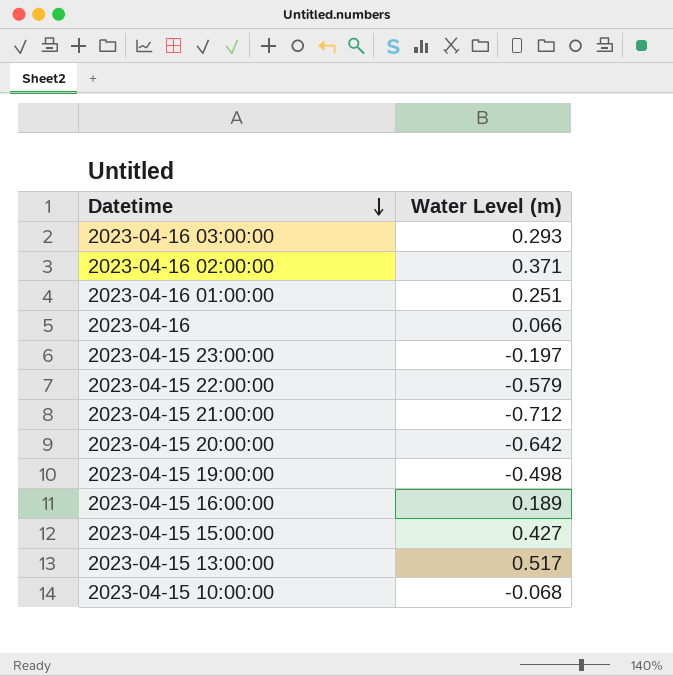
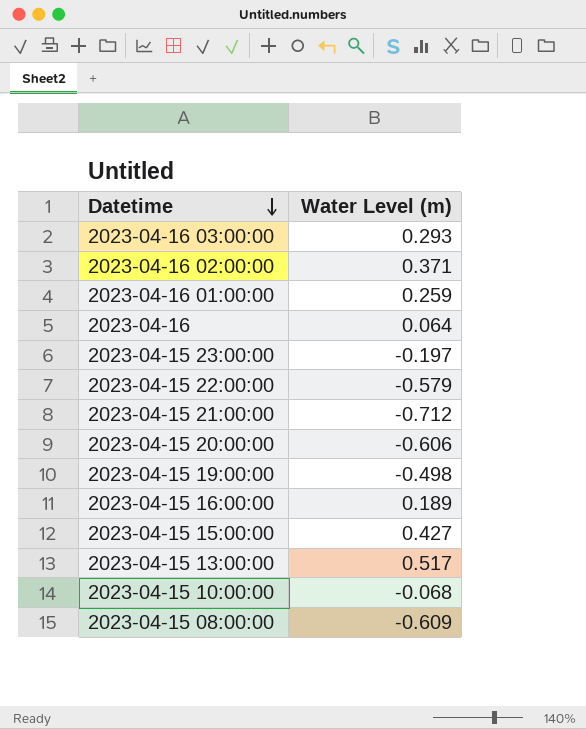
2023-04-16 01:00:00 | Water Level (m): 0.251 -> 0.259
2023-04-16 | Water Level (m): 0.066 -> 0.064
2023-04-15 20:00:00 | Water Level (m): -0.642 -> -0.606
row 2023-04-15 08:00:00: none -> -0.609

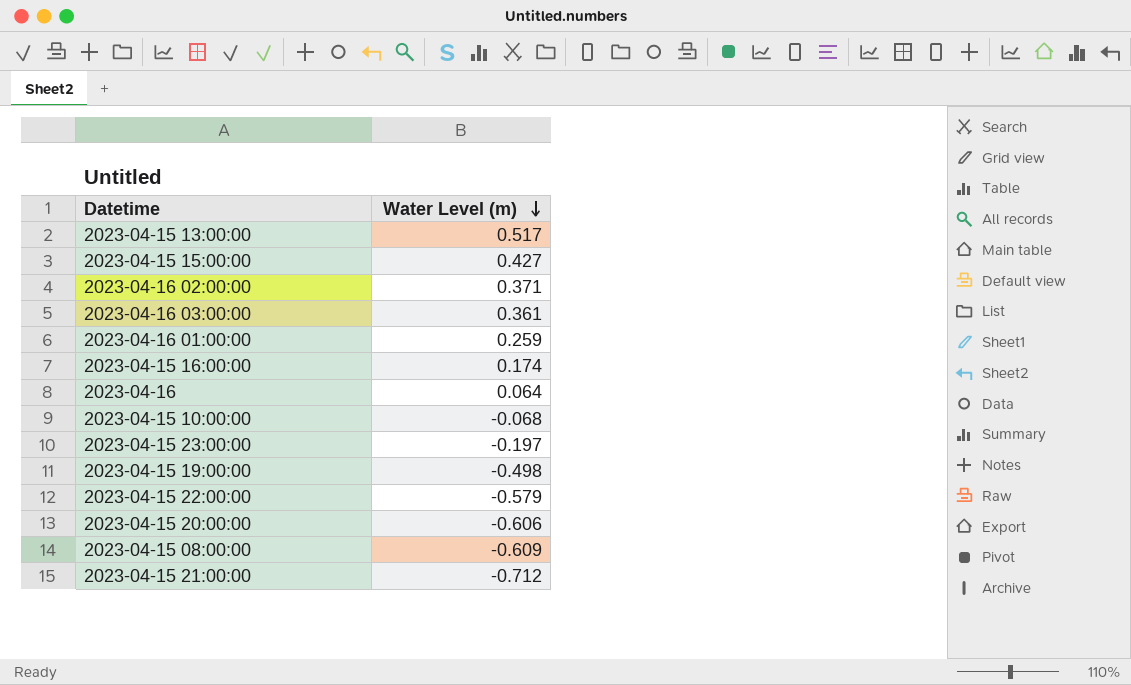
row order: Datetime descending -> Water Level (m) descending
2023-04-16 03:00:00 | Water Level (m): 0.293 -> 0.361
2023-04-15 16:00:00 | Water Level (m): 0.189 -> 0.174

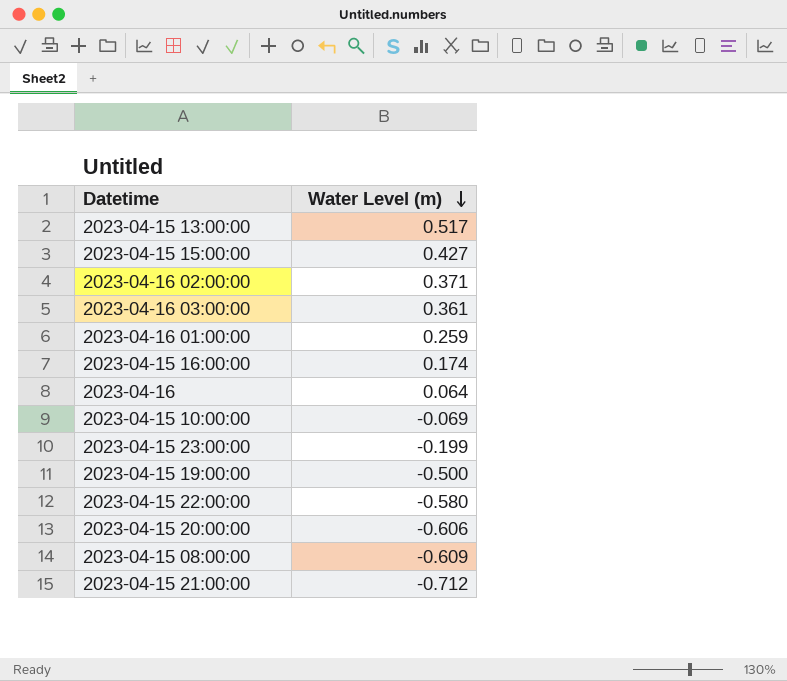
2023-04-15 10:00:00 | Water Level (m): -0.068 -> -0.069
2023-04-15 23:00:00 | Water Level (m): -0.197 -> -0.199
2023-04-15 19:00:00 | Water Level (m): -0.498 -> -0.500
2023-04-15 22:00:00 | Water Level (m): -0.579 -> -0.580

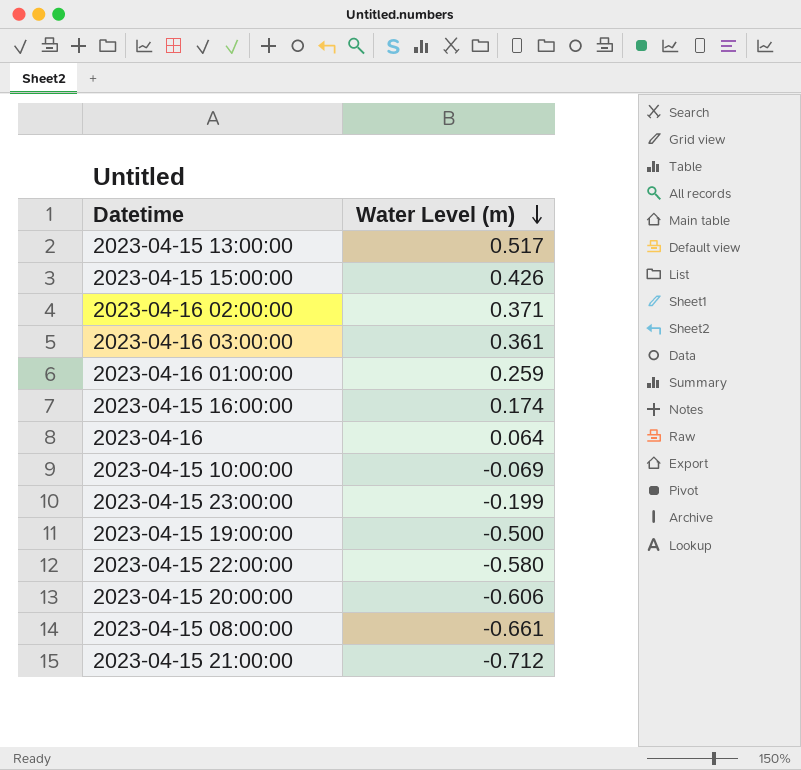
2023-04-15 15:00:00 | Water Level (m): 0.427 -> 0.426
2023-04-15 08:00:00 | Water Level (m): -0.609 -> -0.661

